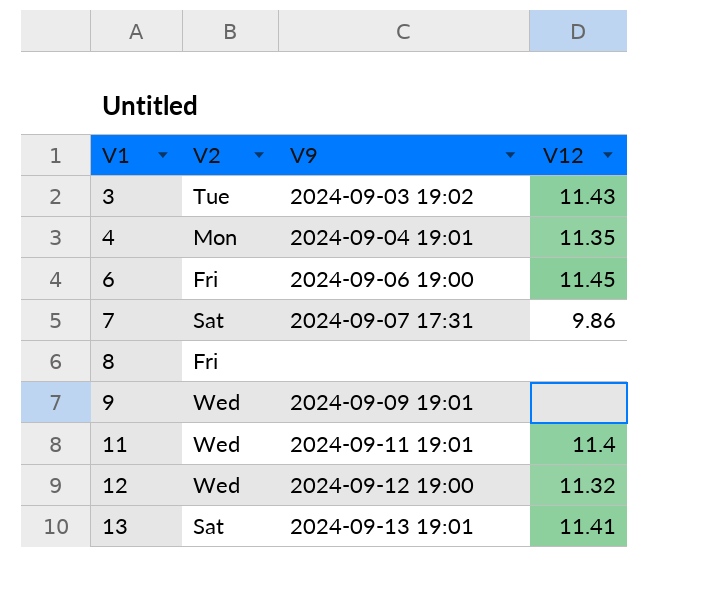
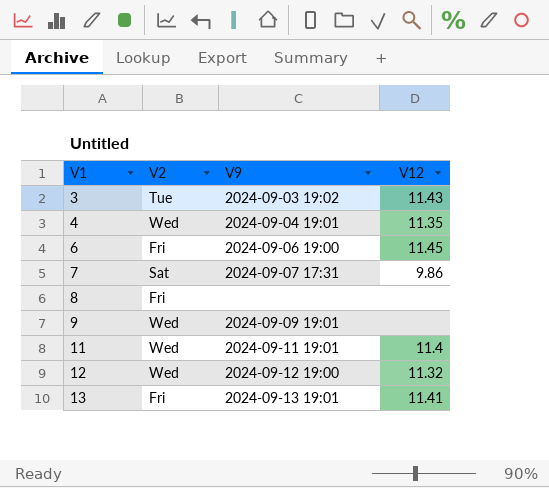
4 | V2: Mon -> Wed
13 | V2: Sat -> Fri

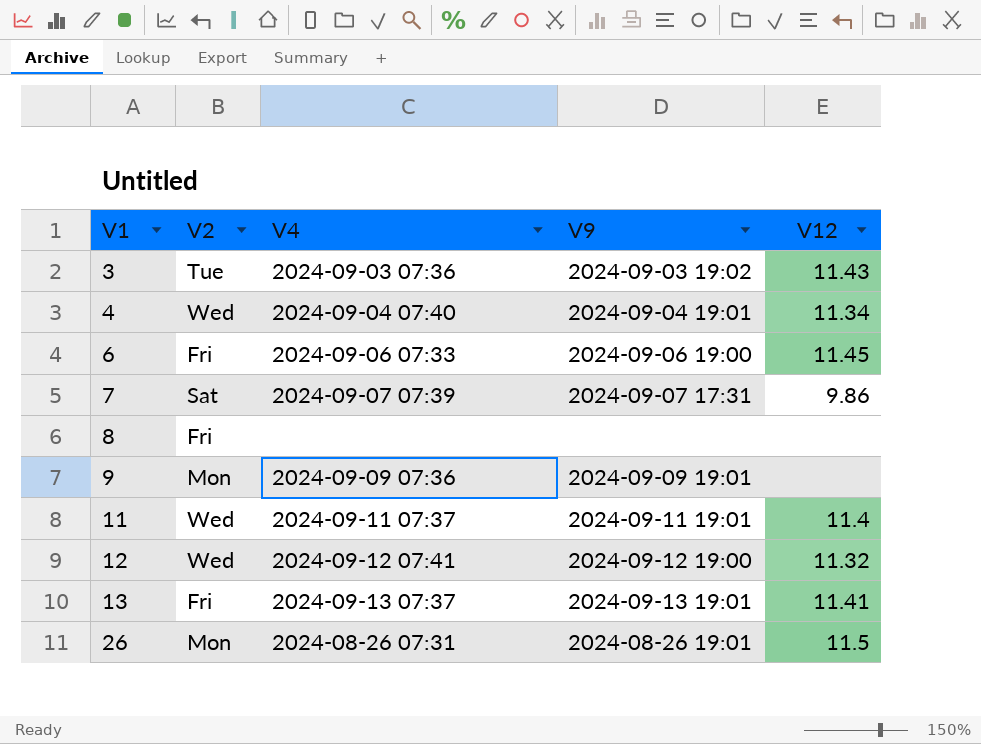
column V4 | position: none -> 3
4 | V12: 11.35 -> 11.34
9 | V2: Wed -> Mon
row 26: none -> Mon | 2024-08-26 07:31 | 2024-08-26 19:01 | 11.5

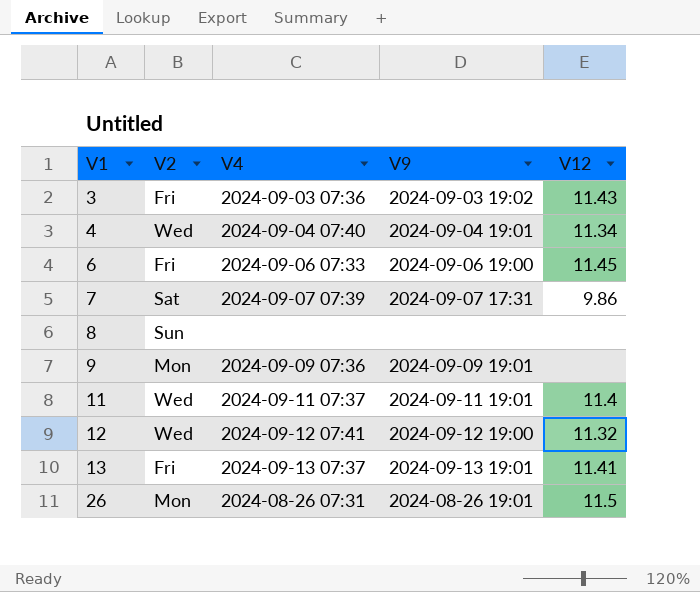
3 | V2: Tue -> Fri
8 | V2: Fri -> Sun

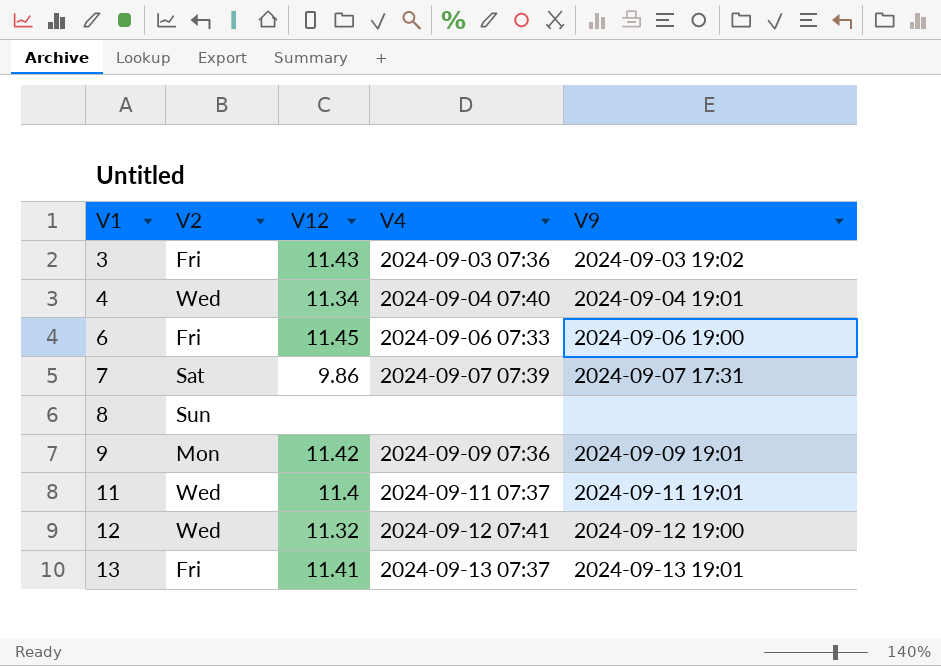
column V12 | position: 5 -> 3
row 26: Mon | 2024-08-26 07:31 | 2024-08-26 19:01 | 11.5 -> none
9 | V12: none -> 11.42

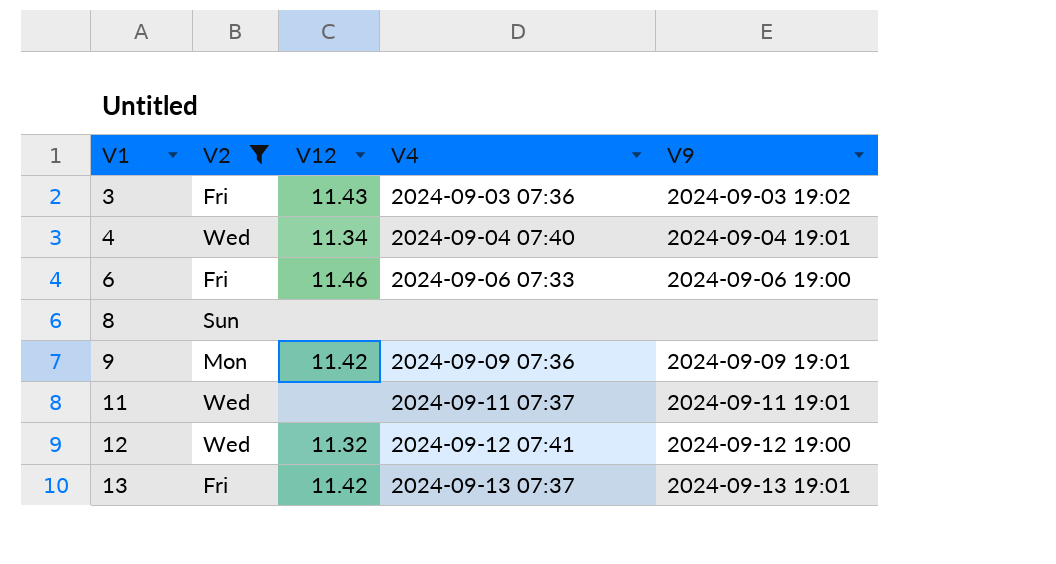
filter: none -> V2 != Sat
6 | V12: 11.45 -> 11.46
11 | V12: 11.4 -> none
13 | V12: 11.41 -> 11.42

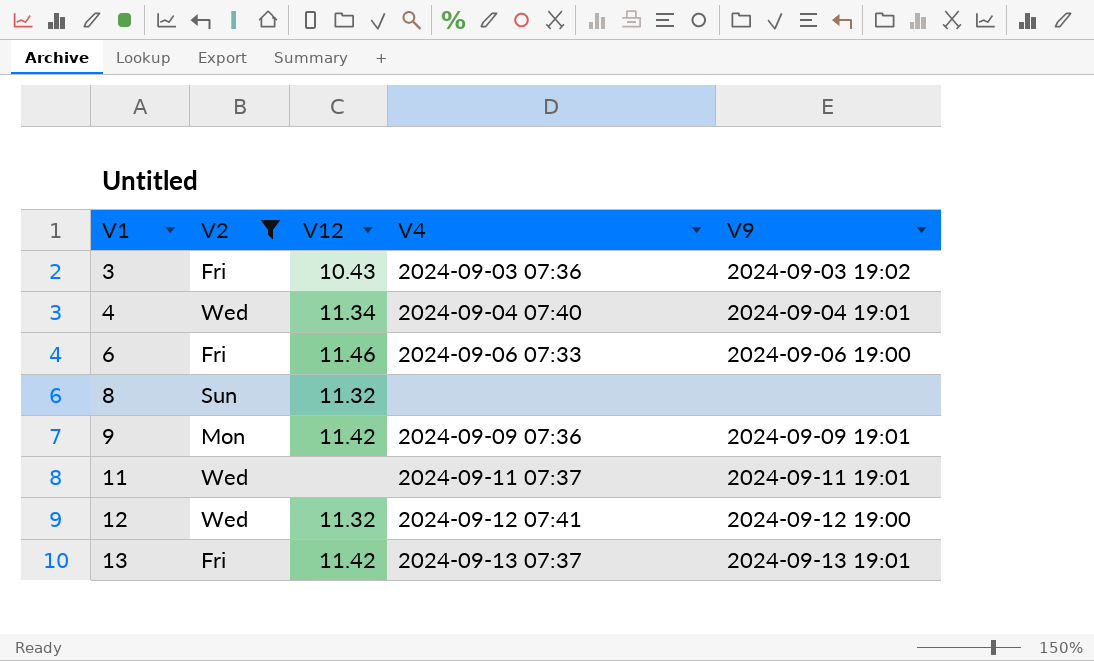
3 | V12: 11.43 -> 10.43
8 | V12: none -> 11.32

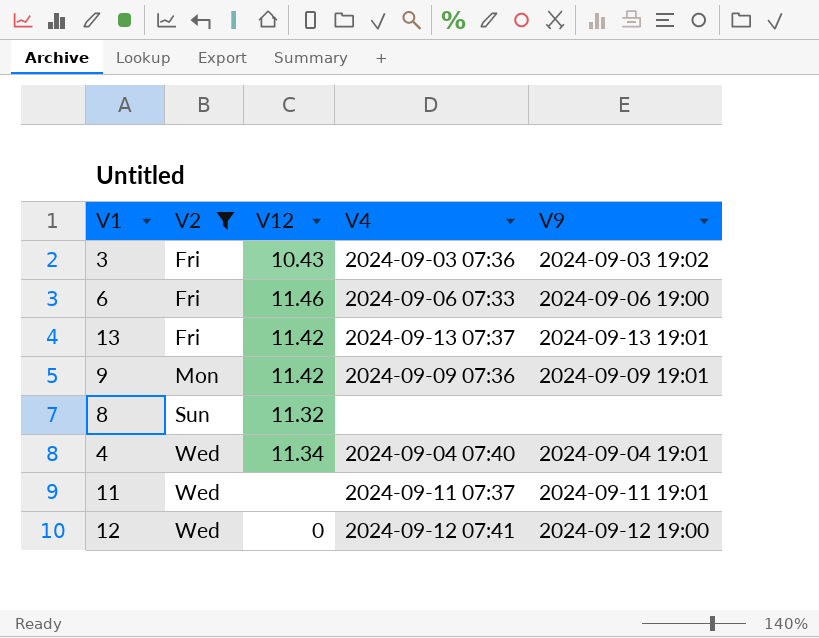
row order: V1 ascending -> V2 ascending
12 | V12: 11.32 -> 0

